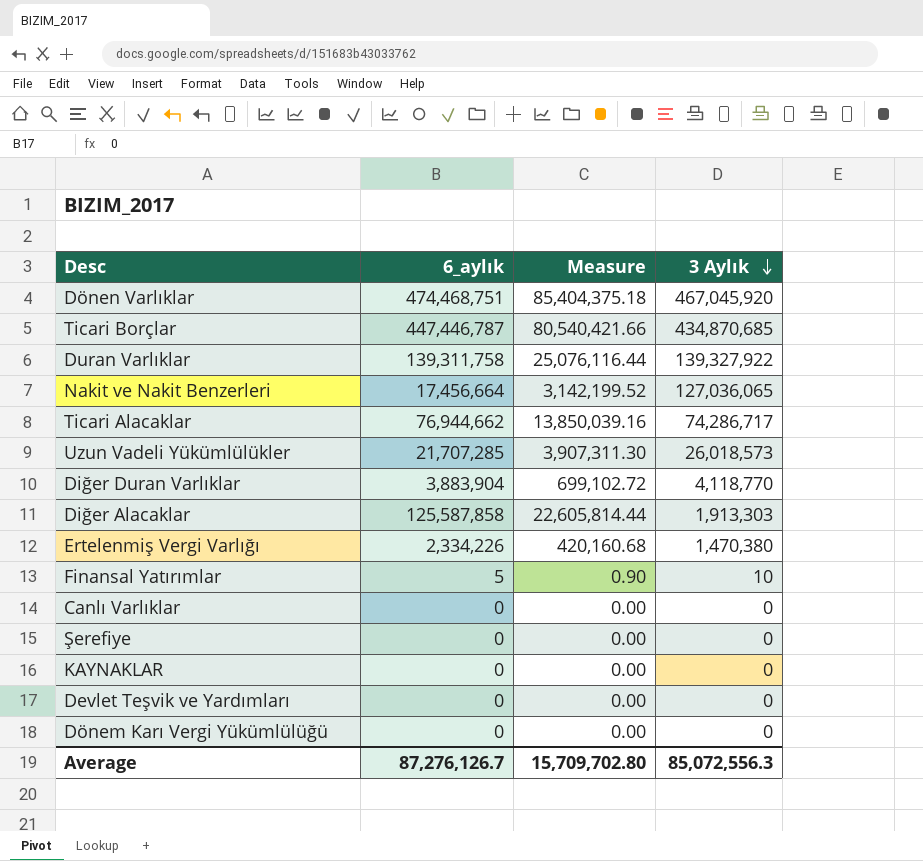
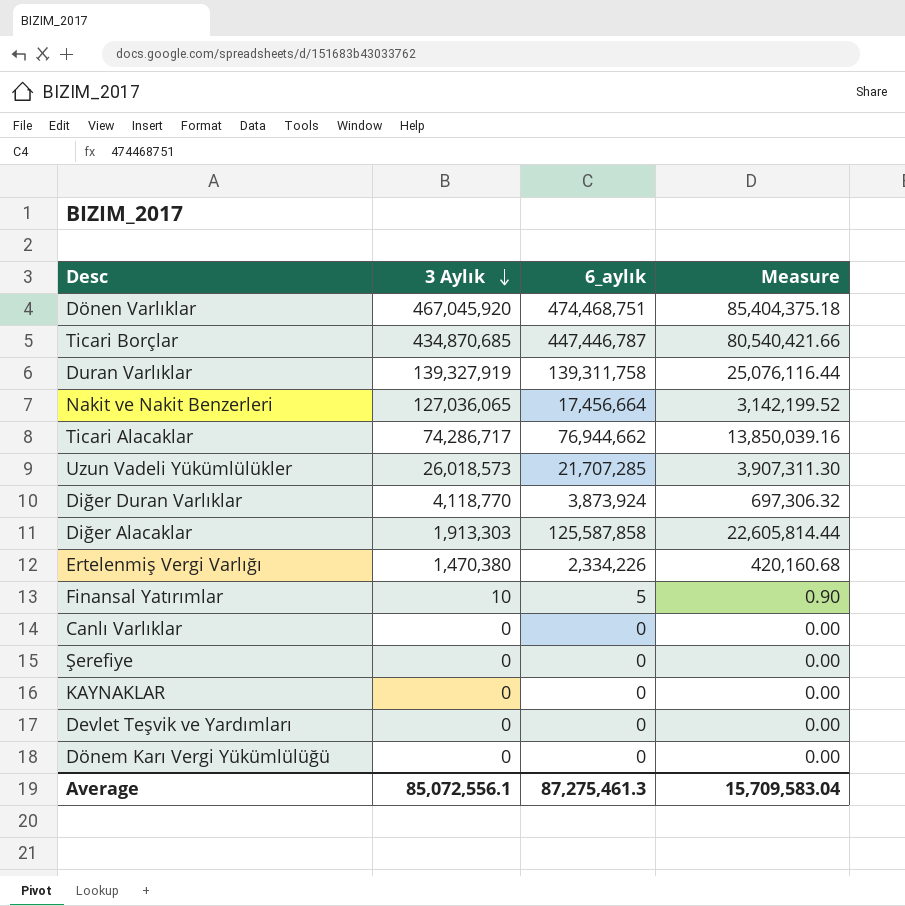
column 3 Aylık | position: 4 -> 2
Duran Varlıklar | 3 Aylık: 139,327,922 -> 139,327,919
Diğer Duran Varlıklar | 6_aylık: 3,883,904 -> 3,873,924
Diğer Duran Varlıklar | Measure: 699,102.72 -> 697,306.32
Average | 3 Aylık: 85,072,556.3 -> 85,072,556.1
Average | 6_aylık: 87,276,126.7 -> 87,275,461.3
Average | Measure: 15,709,702.80 -> 15,709,583.04

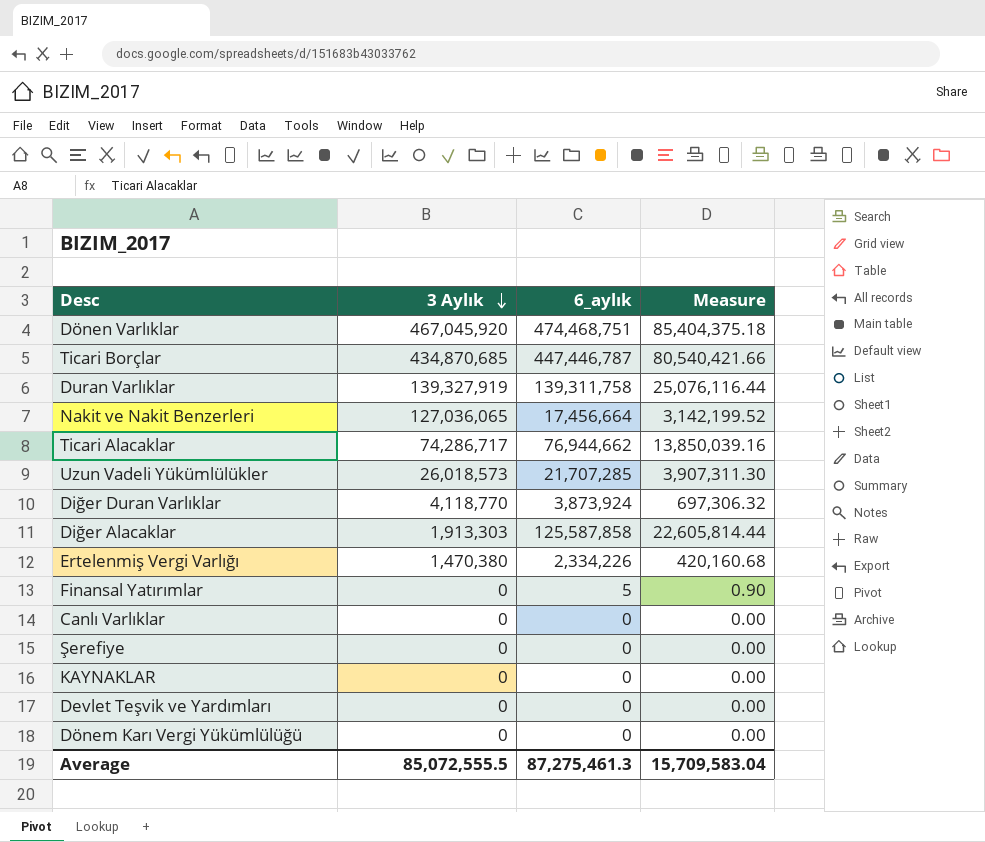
Finansal Yatırımlar | 3 Aylık: 10 -> 0
Average | 3 Aylık: 85,072,556.1 -> 85,072,555.5

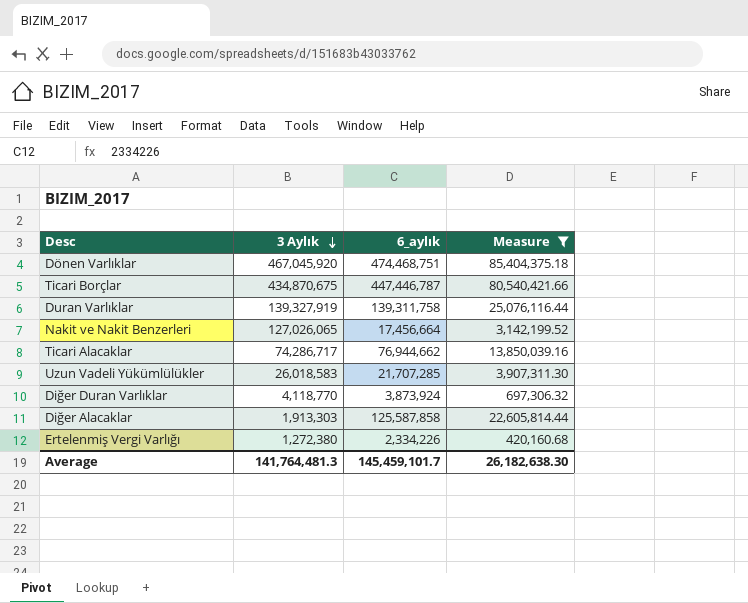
filter: none -> Measure >= 420,160.68
Ticari Borçlar | 3 Aylık: 434,870,685 -> 434,870,675
Nakit ve Nakit Benzerleri | 3 Aylık: 127,036,065 -> 127,026,065
Uzun Vadeli Yükümlülükler | 3 Aylık: 26,018,573 -> 26,018,583
Ertelenmiş Vergi Varlığı | 3 Aylık: 1,470,380 -> 1,272,380
Average | 3 Aylık: 85,072,555.5 -> 141,764,481.3
Average | 6_aylık: 87,275,461.3 -> 145,459,101.7
Average | Measure: 15,709,583.04 -> 26,182,638.30

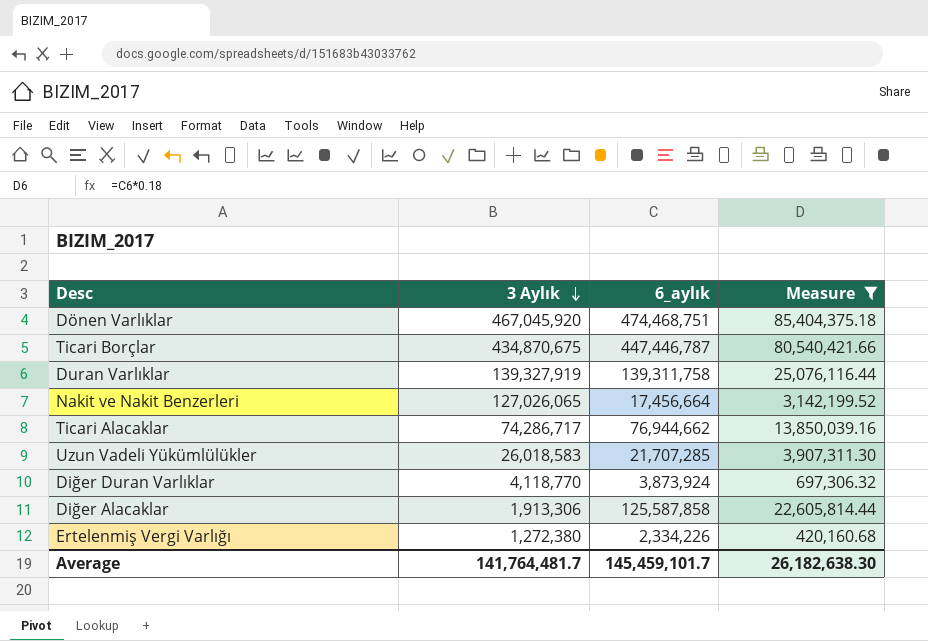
Diğer Alacaklar | 3 Aylık: 1,913,303 -> 1,913,306
Average | 3 Aylık: 141,764,481.3 -> 141,764,481.7

